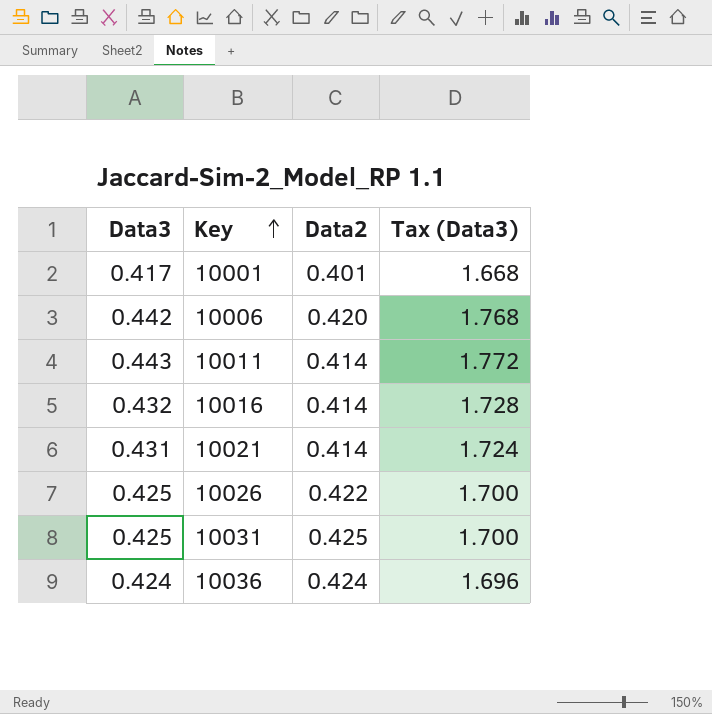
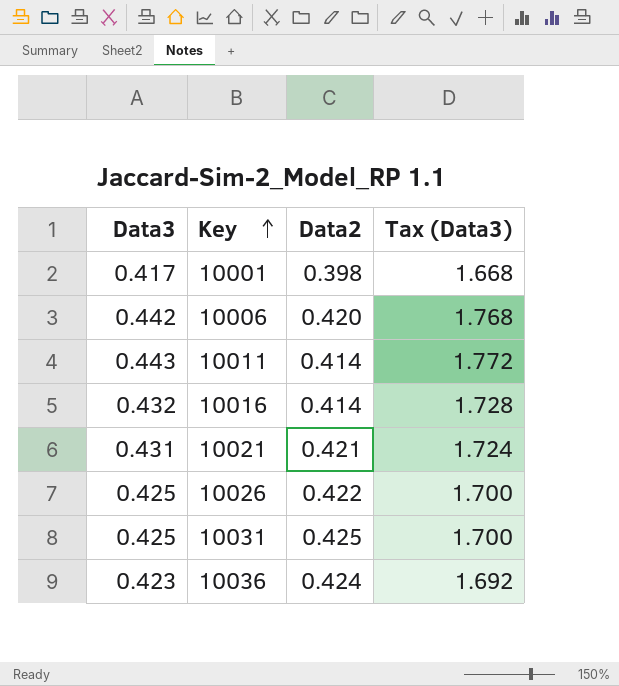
10001 | Data2: 0.401 -> 0.398
10021 | Data2: 0.414 -> 0.421
10036 | Data3: 0.424 -> 0.423
10036 | Tax (Data3): 1.696 -> 1.692

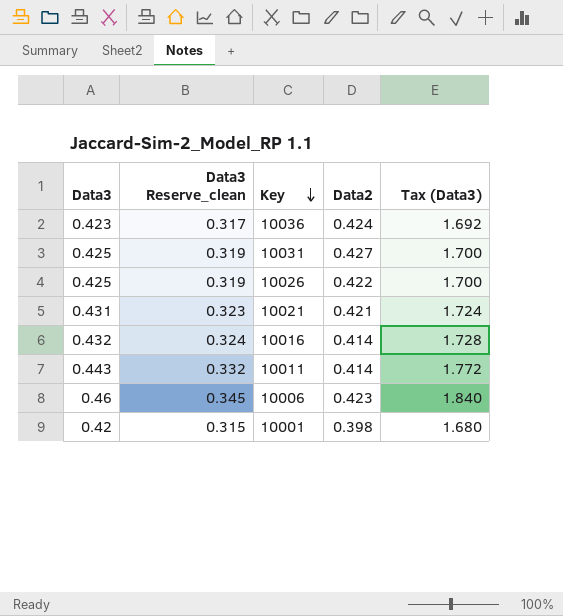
row order: Key ascending -> Key descending
column Data3 Reserve_clean | formula: none -> [Data3] * 0.75
10031 | Data2: 0.425 -> 0.427
10006 | Data3: 0.442 -> 0.46
10006 | Data2: 0.420 -> 0.423
10006 | Tax (Data3): 1.768 -> 1.840
10001 | Data3: 0.417 -> 0.42
10001 | Tax (Data3): 1.668 -> 1.680

